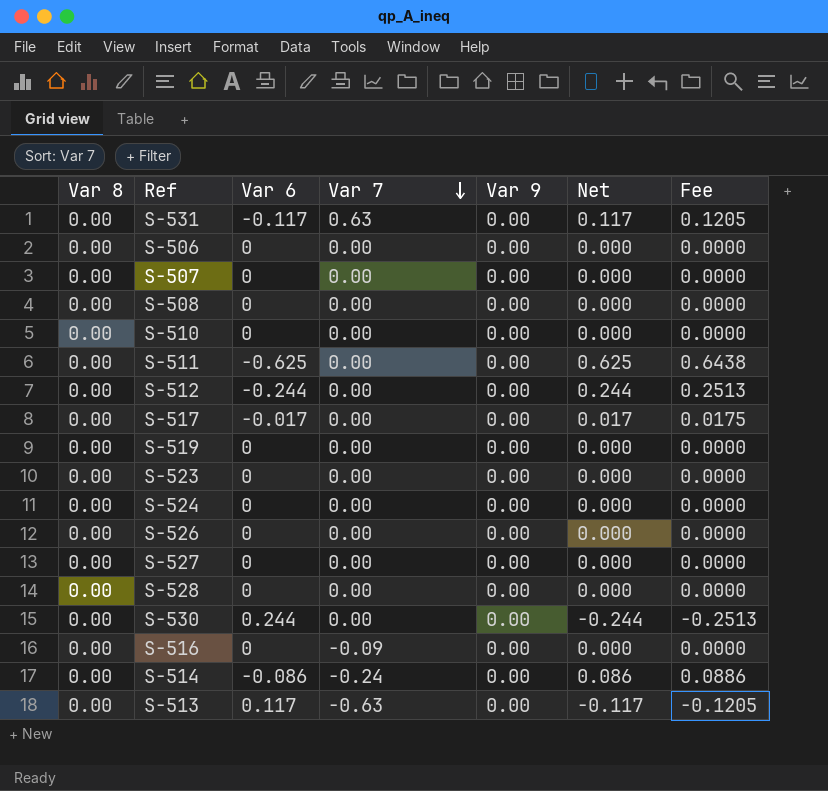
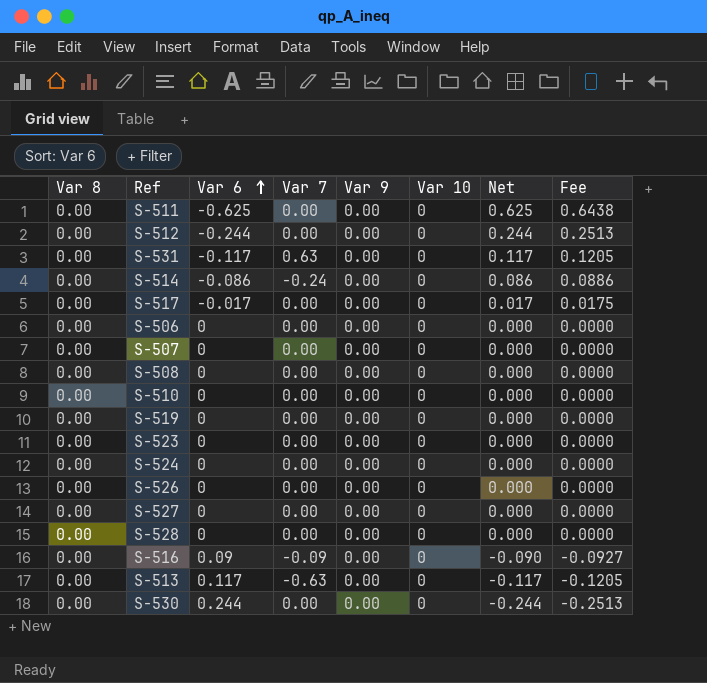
row order: Var 7 descending -> Var 6 ascending
column Var 10 | position: none -> 6
S-516 | Var 6: 0 -> 0.09
S-516 | Net: 0.000 -> -0.090
S-516 | Fee: 0.0000 -> -0.0927

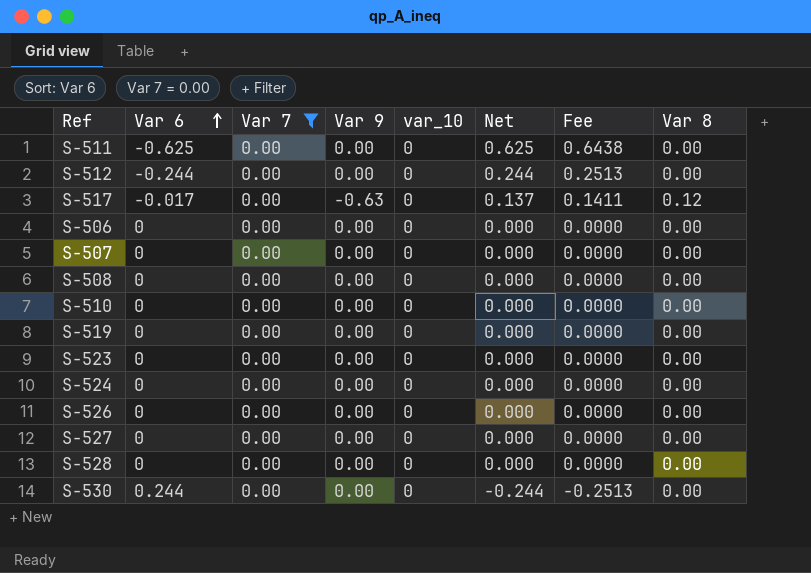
filter: none -> Var 7 = 0.00
column name: Var 10 -> var_10
column Var 8 | position: 1 -> 8
S-517 | Var 9: 0.00 -> -0.63
S-517 | Net: 0.017 -> 0.137
S-517 | Fee: 0.0175 -> 0.1411
S-517 | Var 8: 0.00 -> 0.12

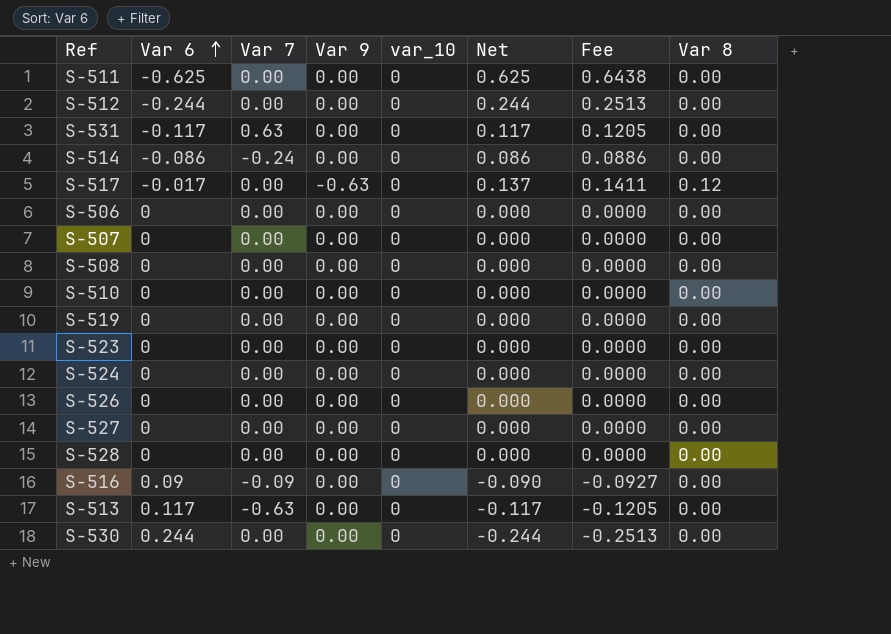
filter: Var 7 = 0.00 -> none

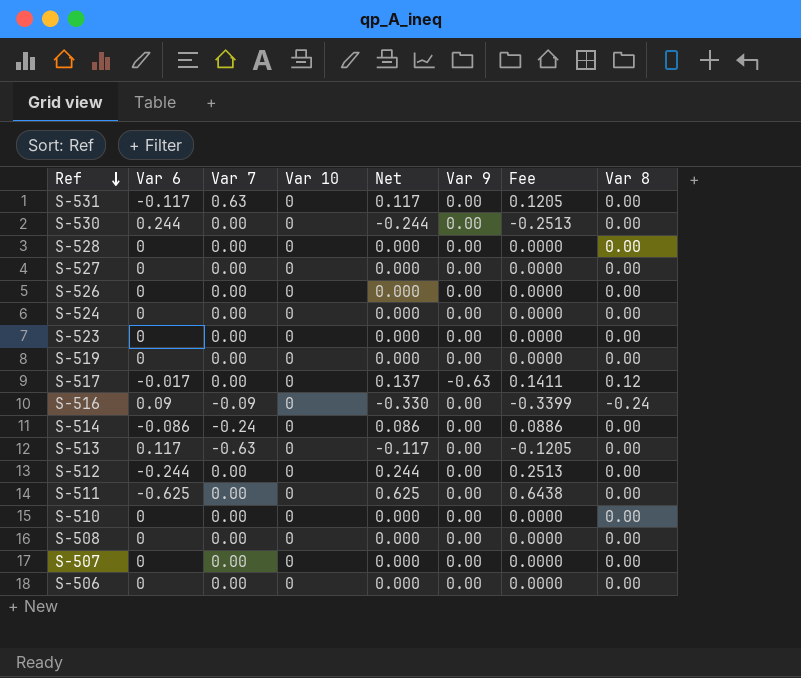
row order: Var 6 ascending -> Ref descending
column name: var_10 -> Var 10
column Var 9 | position: 4 -> 6
S-516 | Net: -0.090 -> -0.330
S-516 | Fee: -0.0927 -> -0.3399
S-516 | Var 8: 0.00 -> -0.24

